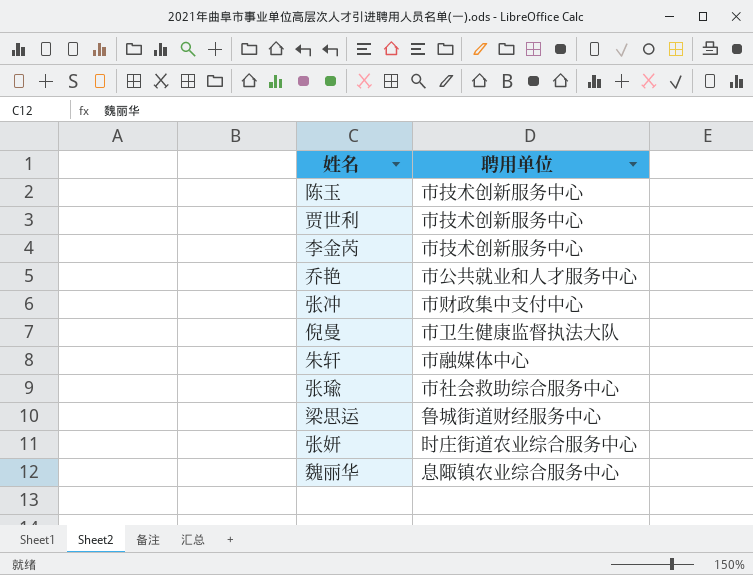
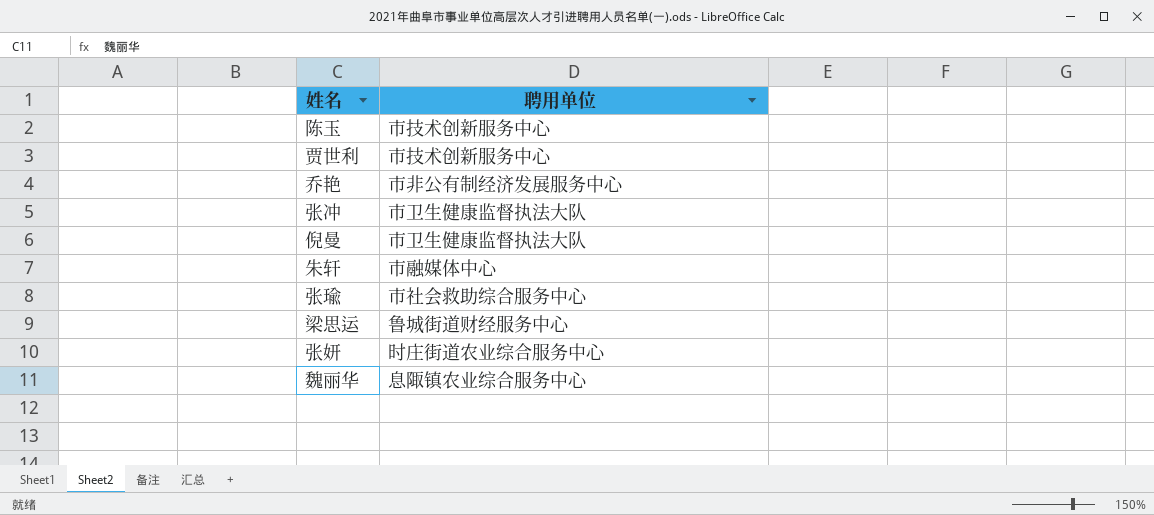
row 李金芮: 市技术创新服务中心 -> none
乔艳 | 聘用单位: 市公共就业和人才服务中心 -> 市非公有制经济发展服务中心
张冲 | 聘用单位: 市财政集中支付中心 -> 市卫生健康监督执法大队

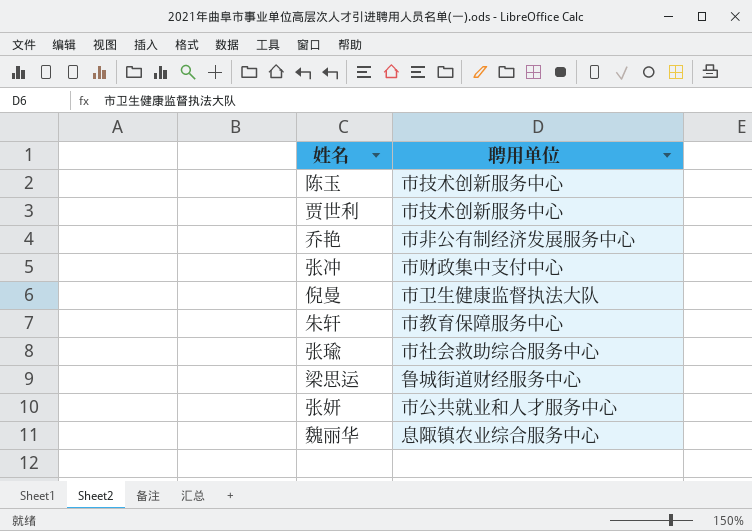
张冲 | 聘用单位: 市卫生健康监督执法大队 -> 市财政集中支付中心
朱轩 | 聘用单位: 市融媒体中心 -> 市教育保障服务中心
张妍 | 聘用单位: 时庄街道农业综合服务中心 -> 市公共就业和人才服务中心

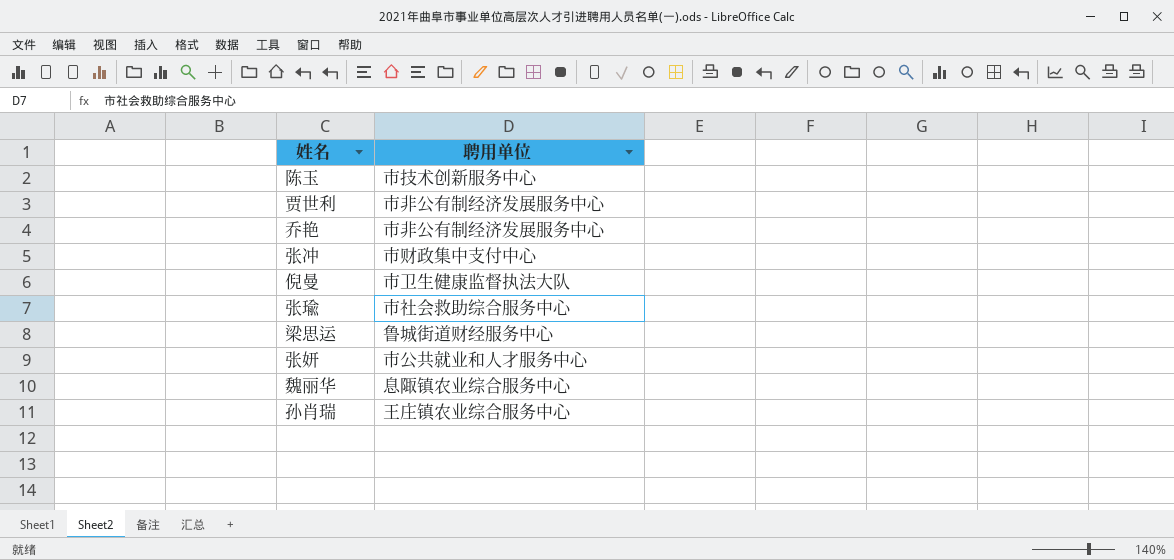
row 朱轩: 市教育保障服务中心 -> none
贾世利 | 聘用单位: 市技术创新服务中心 -> 市非公有制经济发展服务中心
row 孙肖瑞: none -> 王庄镇农业综合服务中心

